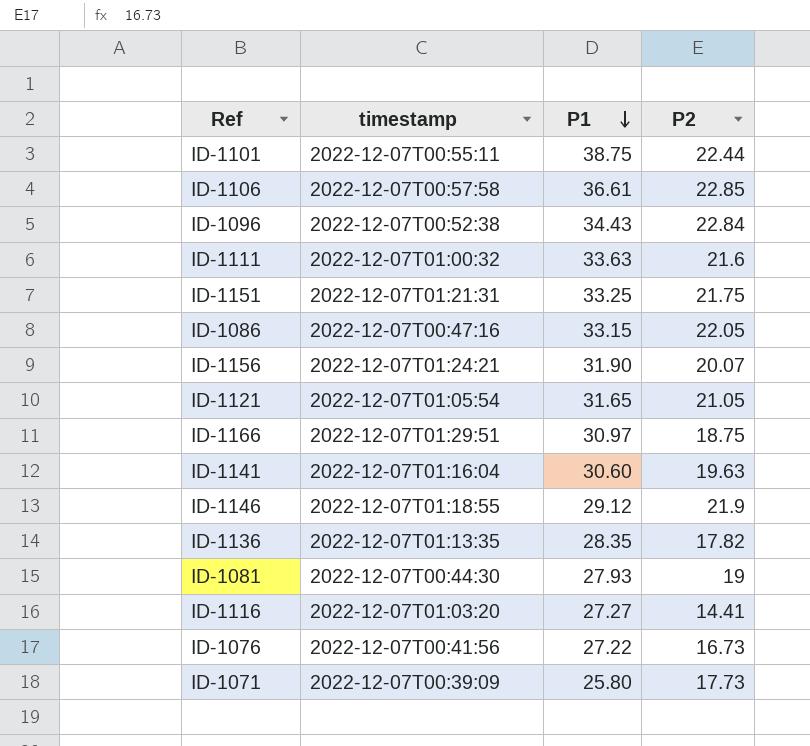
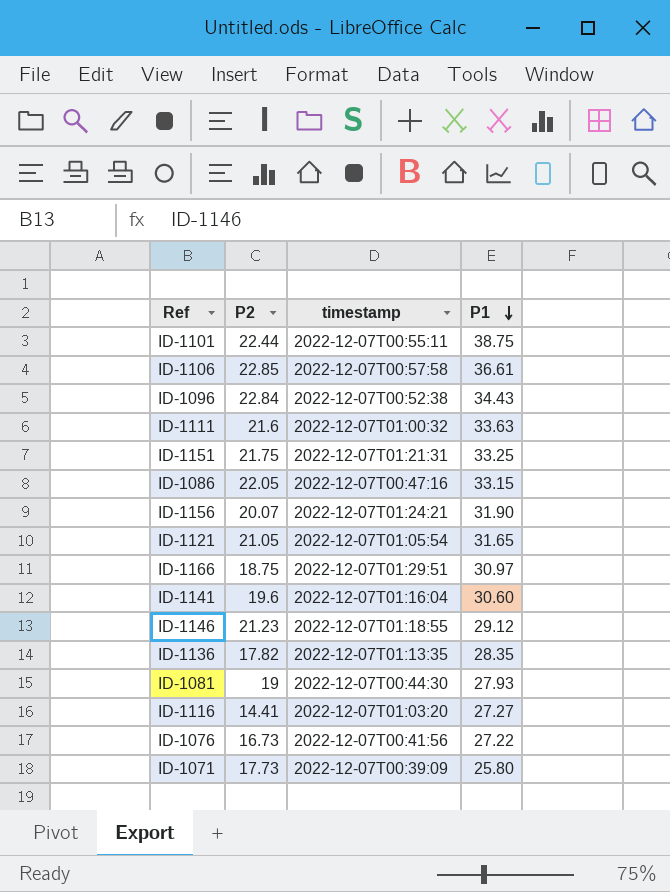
column P2 | position: 4 -> 2
ID-1141 | P2: 19.63 -> 19.6
ID-1146 | P2: 21.9 -> 21.23

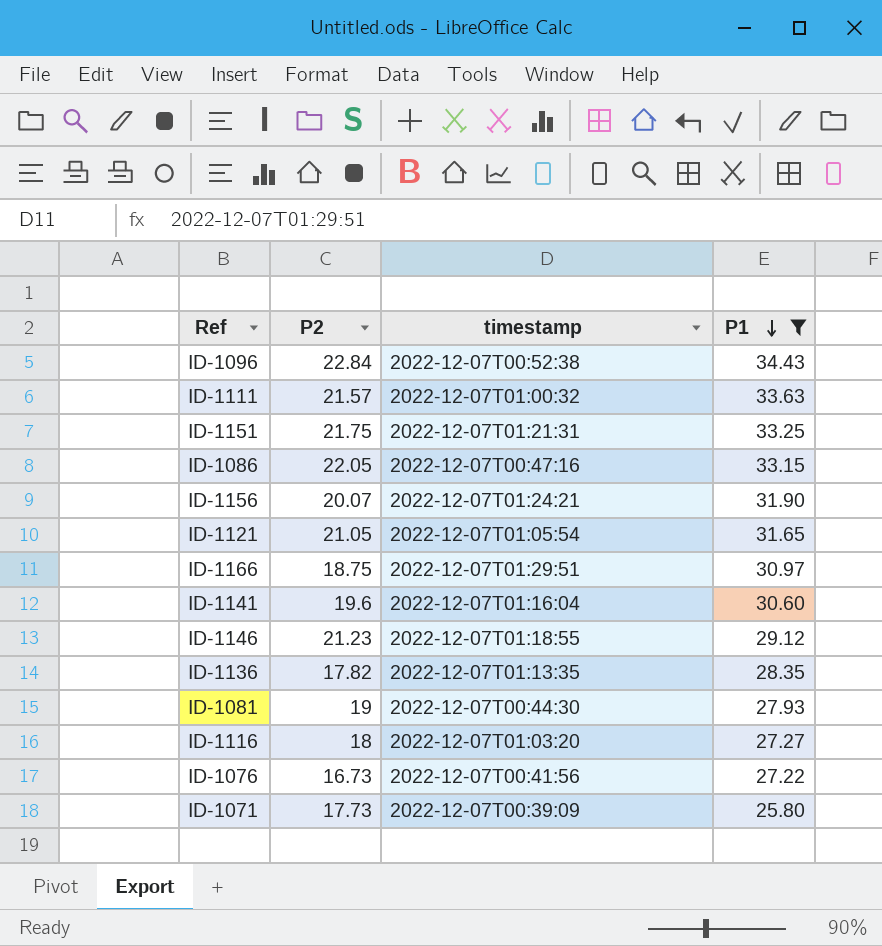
filter: none -> P1 <= 34.43
ID-1111 | P2: 21.6 -> 21.57
ID-1116 | P2: 14.41 -> 18

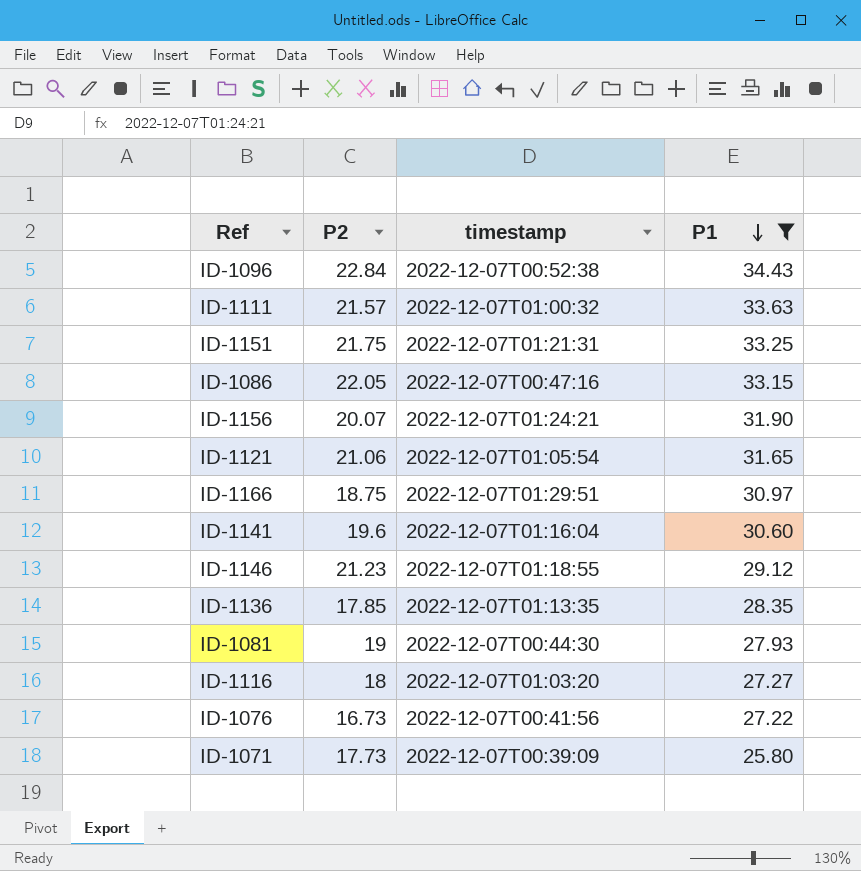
ID-1121 | P2: 21.05 -> 21.06
ID-1136 | P2: 17.82 -> 17.85

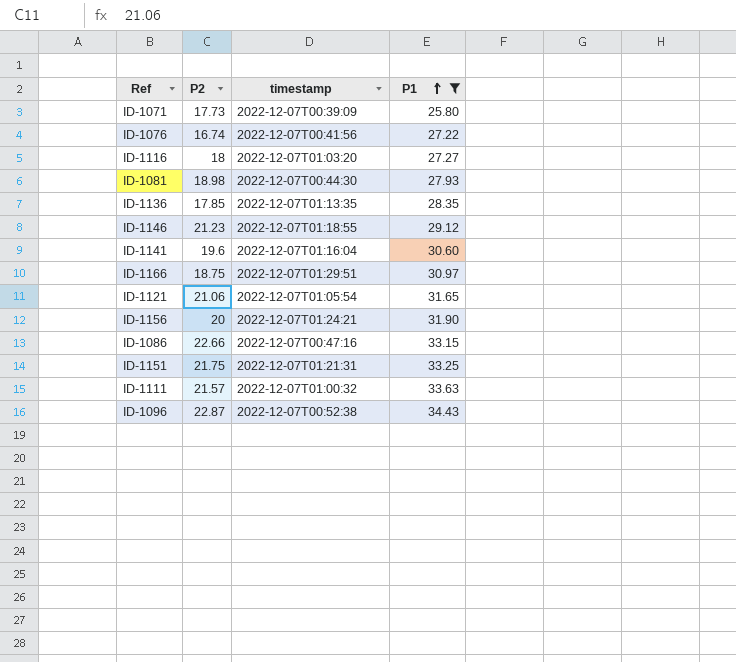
row order: P1 descending -> P1 ascending
ID-1076 | P2: 16.73 -> 16.74
ID-1081 | P2: 19 -> 18.98
ID-1156 | P2: 20.07 -> 20
ID-1086 | P2: 22.05 -> 22.66
ID-1096 | P2: 22.84 -> 22.87

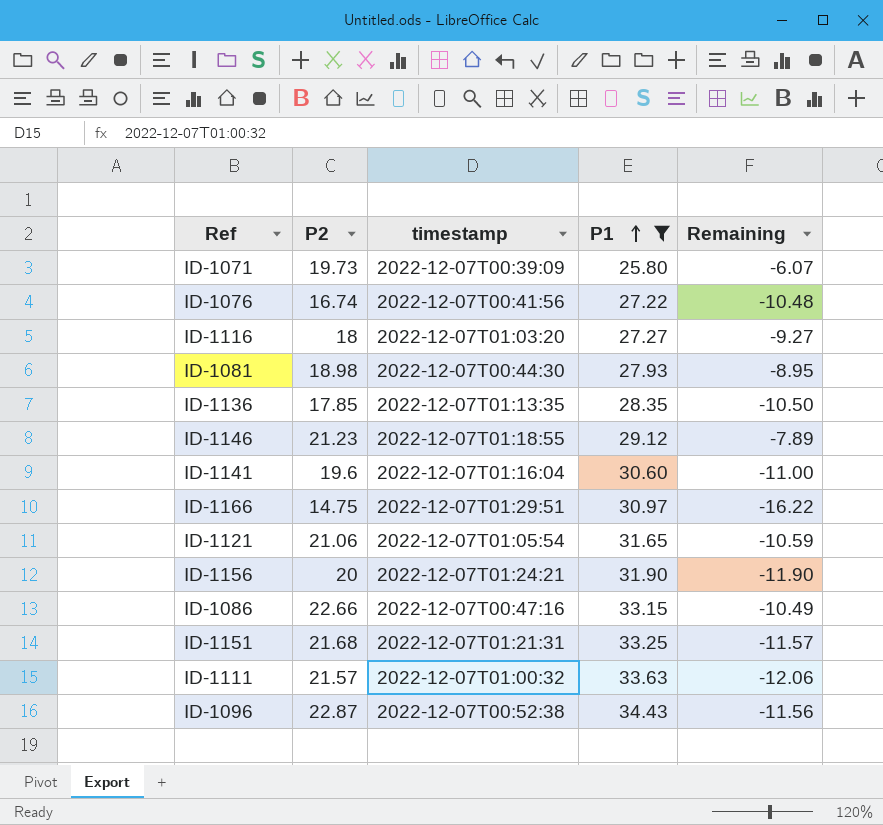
column Remaining | formula: none -> [P2] - [P1]
ID-1071 | P2: 17.73 -> 19.73
ID-1166 | P2: 18.75 -> 14.75
ID-1151 | P2: 21.75 -> 21.68

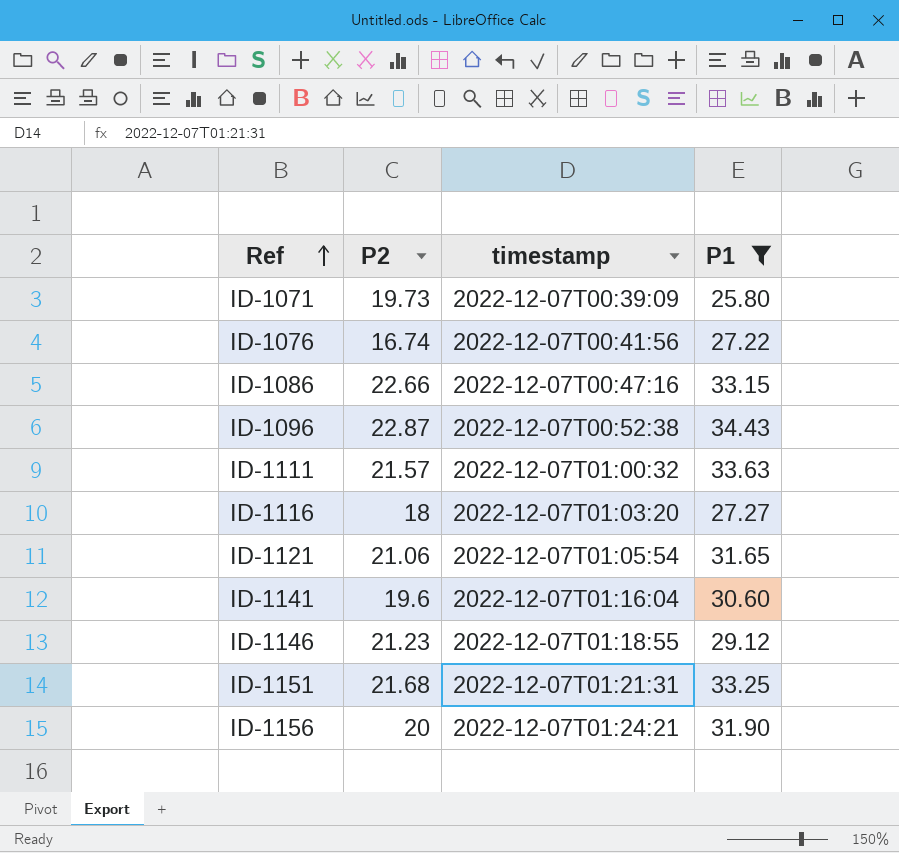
row order: P1 ascending -> Ref ascending
column Remaining | formula: [P2] - [P1] -> none
row ID-1081: 18.98 | 2022-12-07T00:44:30 | 27.93 | -8.95 -> none
row ID-1136: 17.85 | 2022-12-07T01:13:35 | 28.35 | -10.50 -> none
row ID-1166: 14.75 | 2022-12-07T01:29:51 | 30.97 | -16.22 -> none

